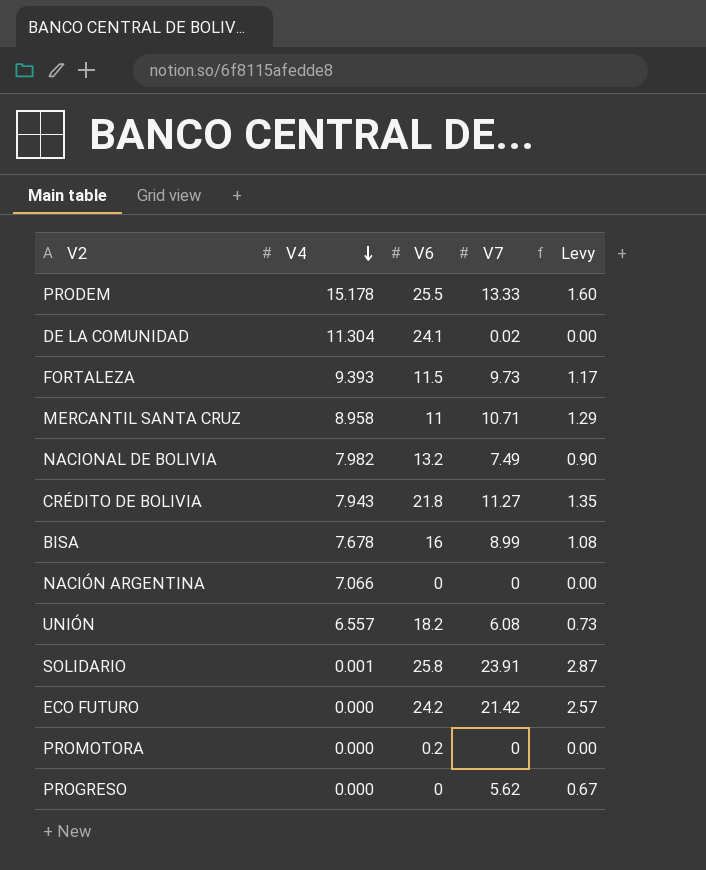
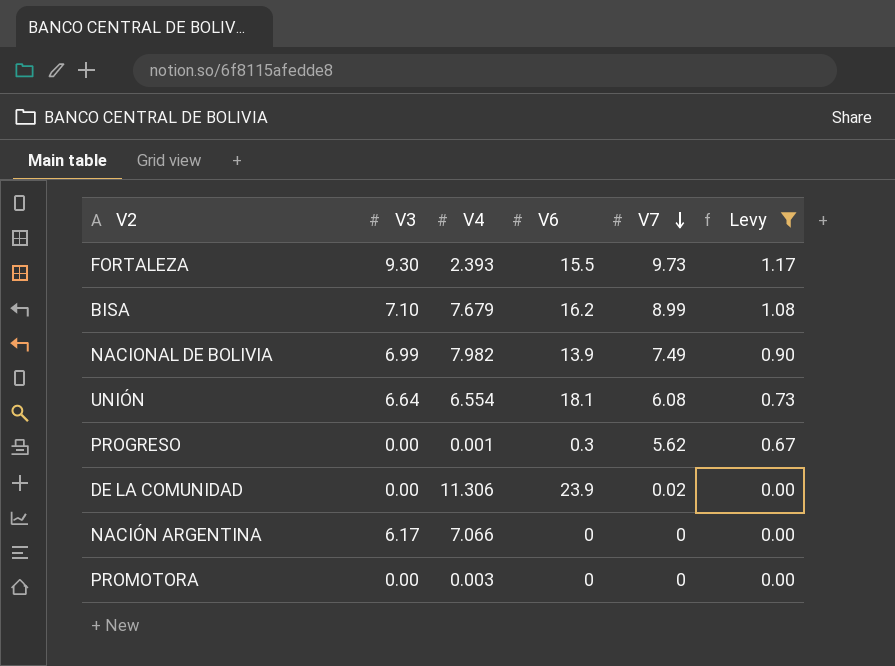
filter: none -> Levy <= 1.17
row order: V4 descending -> V7 descending
column V3 | position: none -> 2
FORTALEZA | V4: 9.393 -> 2.393
FORTALEZA | V6: 11.5 -> 15.5
BISA | V4: 7.678 -> 7.679
BISA | V6: 16 -> 16.2
NACIONAL DE BOLIVIA | V6: 13.2 -> 13.9
UNIÓN | V4: 6.557 -> 6.554
UNIÓN | V6: 18.2 -> 18.1
PROGRESO | V4: 0.000 -> 0.001
PROGRESO | V6: 0 -> 0.3
DE LA COMUNIDAD | V4: 11.304 -> 11.306
DE LA COMUNIDAD | V6: 24.1 -> 23.9
PROMOTORA | V4: 0.000 -> 0.003
PROMOTORA | V6: 0.2 -> 0

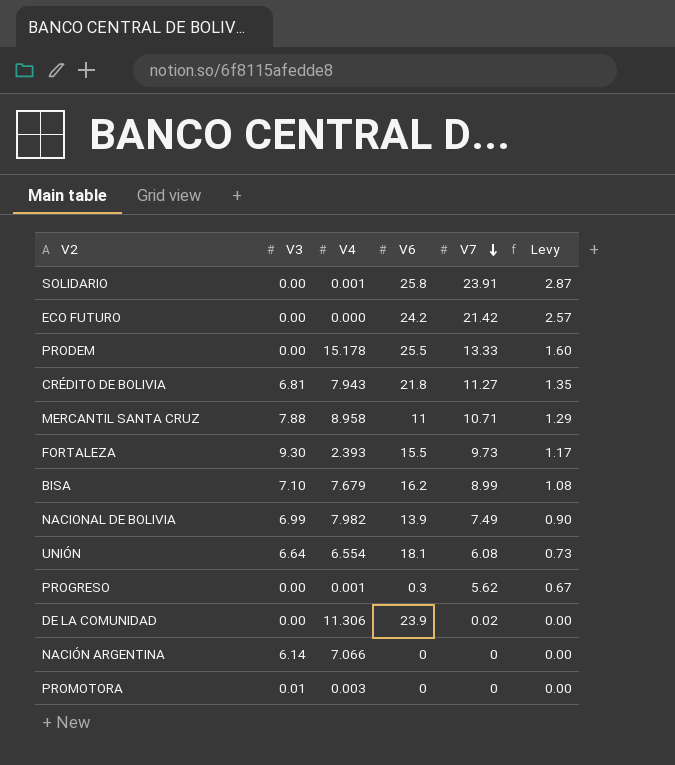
filter: Levy <= 1.17 -> none
NACIÓN ARGENTINA | V3: 6.17 -> 6.14
PROMOTORA | V3: 0.00 -> 0.01

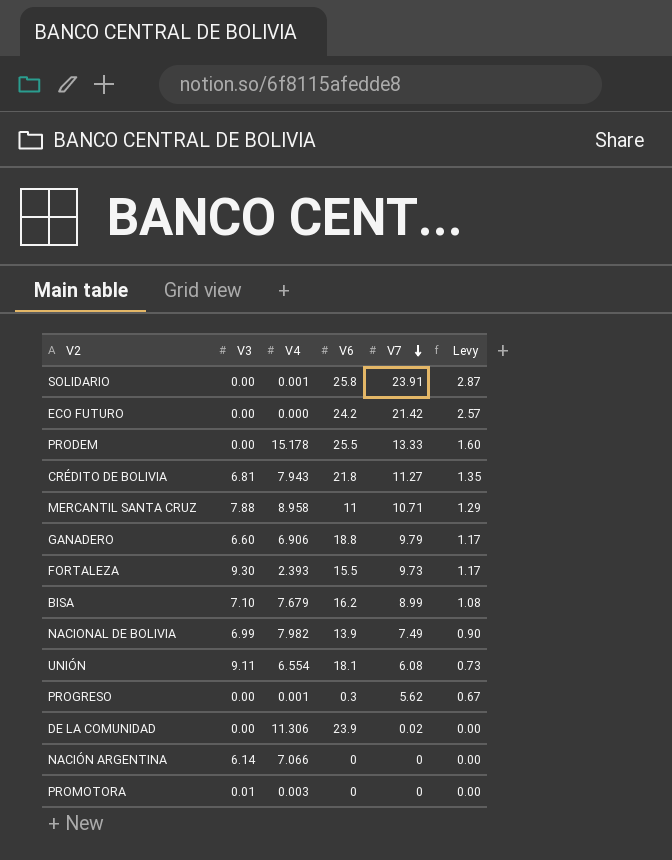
row GANADERO: none -> 6.60 | 6.906 | 18.8 | 9.79 | 1.17
UNIÓN | V3: 6.64 -> 9.11

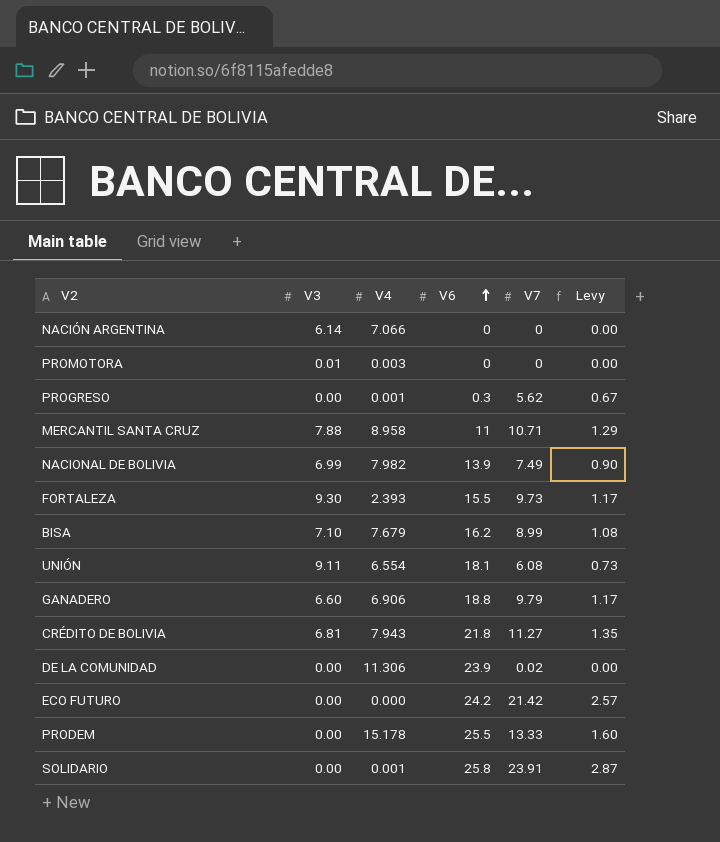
row order: V7 descending -> V6 ascending

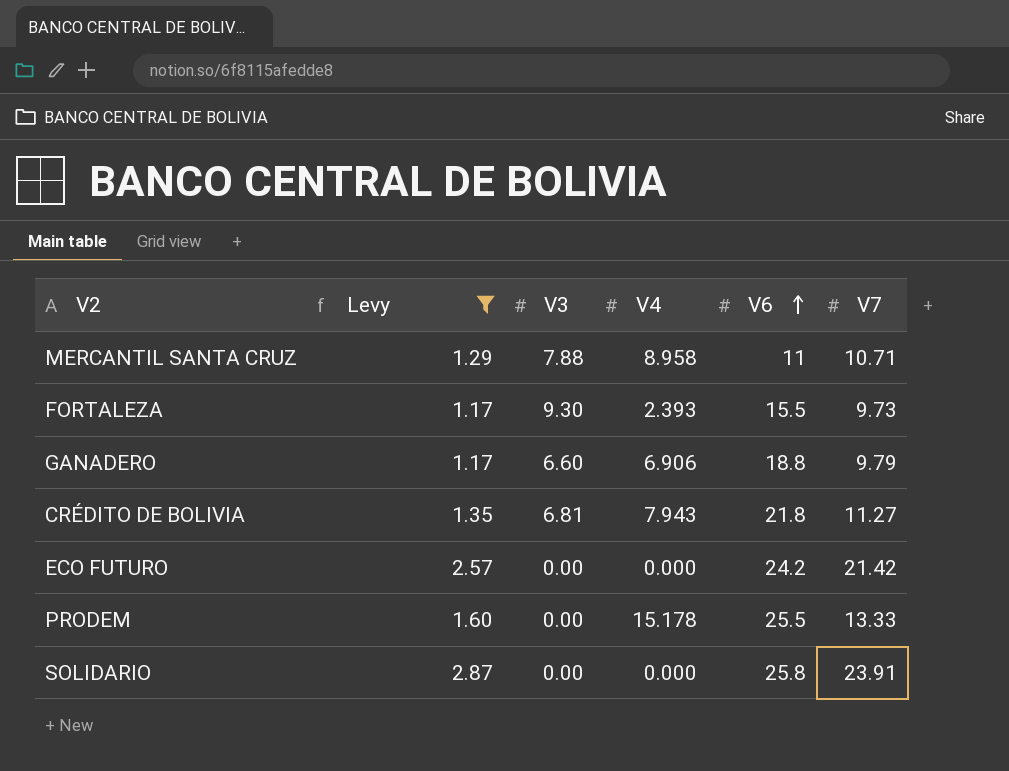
filter: none -> Levy >= 1.17
column Levy | position: 6 -> 2
SOLIDARIO | V4: 0.001 -> 0.000

